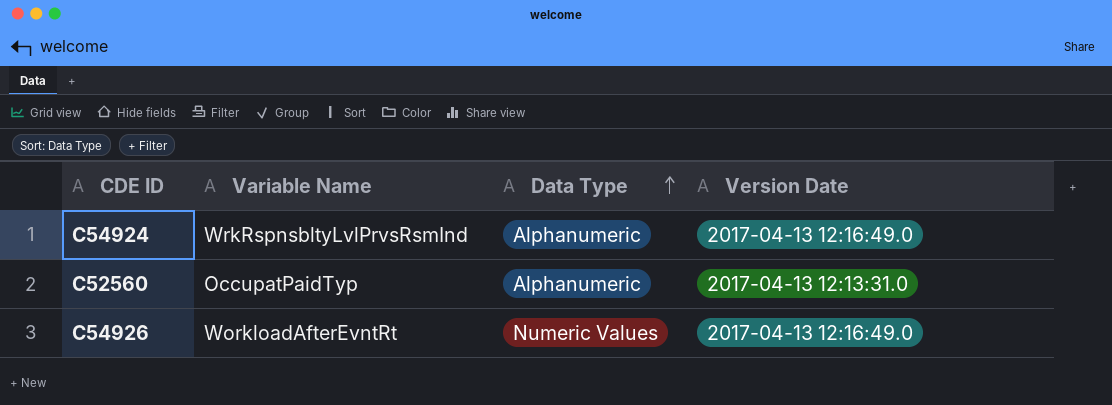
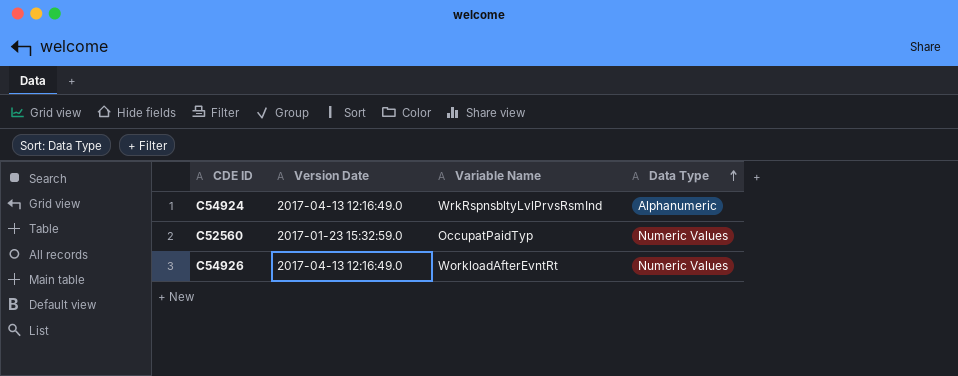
column Version Date | position: 4 -> 2
C52560 | Version Date: 2017-04-13 12:13:31.0 -> 2017-01-23 15:32:59.0
C52560 | Data Type: Alphanumeric -> Numeric Values

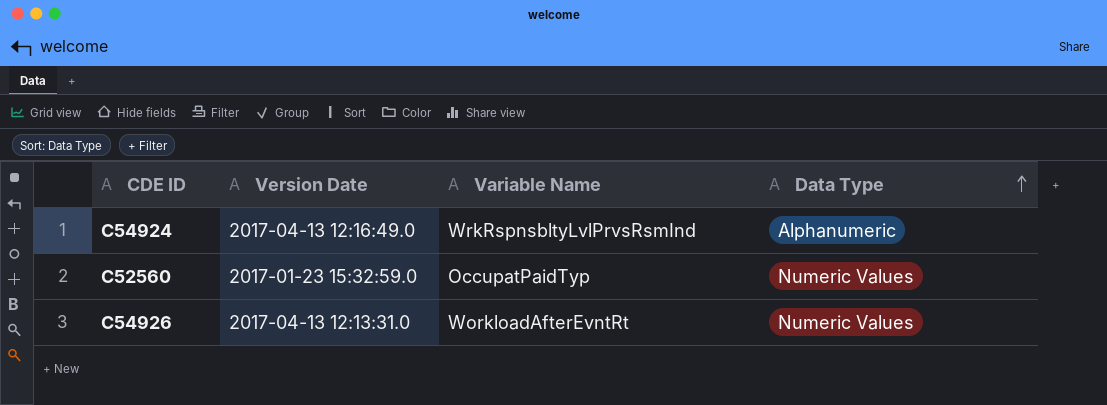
C54926 | Version Date: 2017-04-13 12:16:49.0 -> 2017-04-13 12:13:31.0

